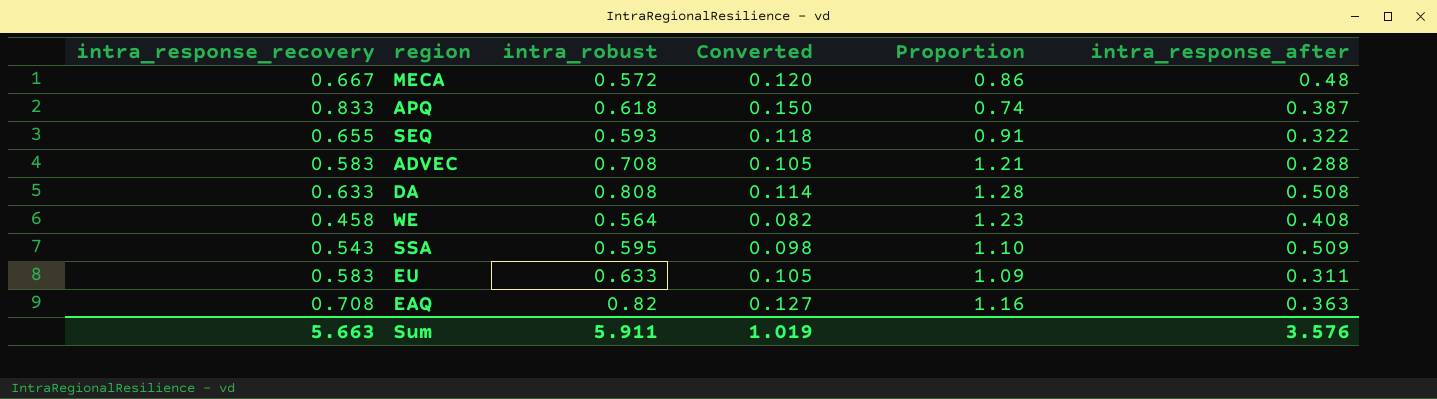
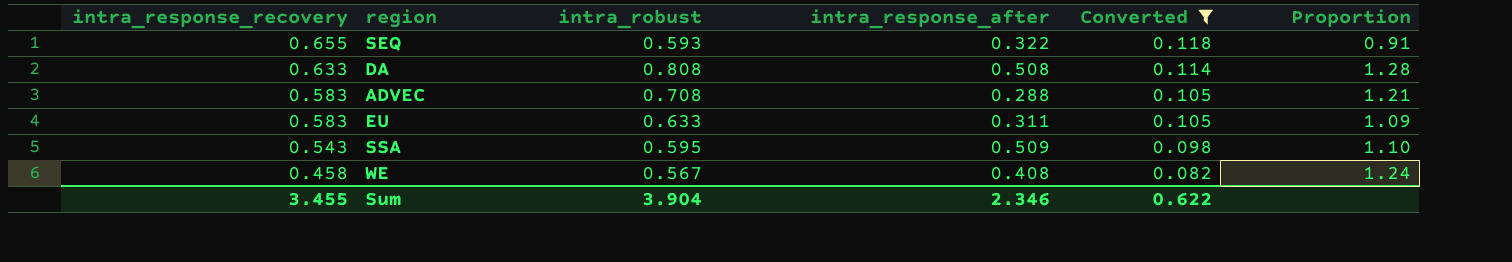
filter: none -> Converted <= 0.118
row order: none -> intra_response_recovery descending
column intra_response_after | position: 6 -> 4
WE | intra_robust: 0.564 -> 0.567
WE | Proportion: 1.23 -> 1.24
Sum | intra_response_recovery: 5.663 -> 3.455
Sum | intra_robust: 5.911 -> 3.904
Sum | intra_response_after: 3.576 -> 2.346
Sum | Converted: 1.019 -> 0.622

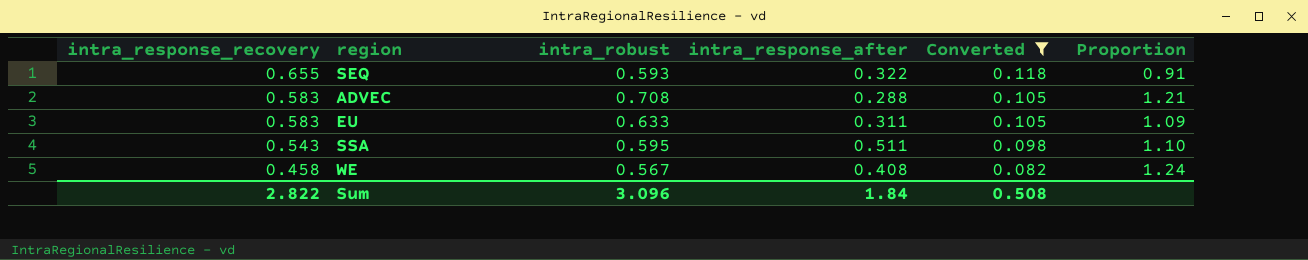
row DA: 0.633 | 0.808 | 0.508 | 0.114 | 1.28 -> none
SSA | intra_response_after: 0.509 -> 0.511
Sum | intra_response_recovery: 3.455 -> 2.822
Sum | intra_robust: 3.904 -> 3.096
Sum | intra_response_after: 2.346 -> 1.84
Sum | Converted: 0.622 -> 0.508

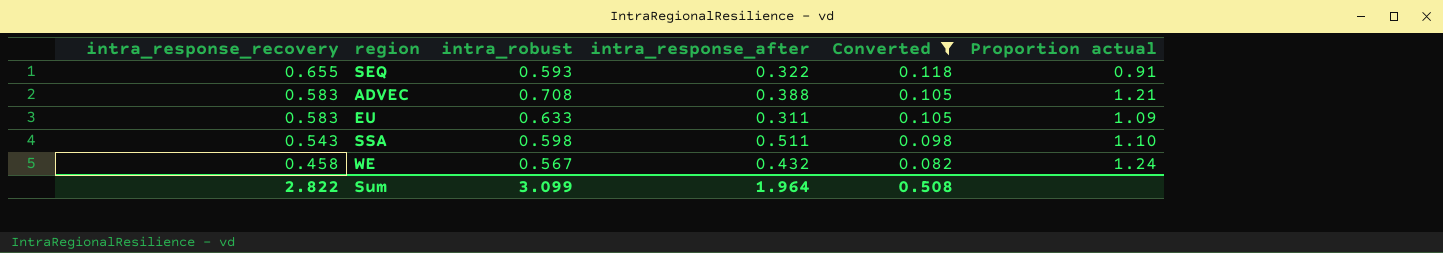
column name: Proportion -> Proportion actual
ADVEC | intra_response_after: 0.288 -> 0.388
SSA | intra_robust: 0.595 -> 0.598
WE | intra_response_after: 0.408 -> 0.432
Sum | intra_robust: 3.096 -> 3.099
Sum | intra_response_after: 1.84 -> 1.964

